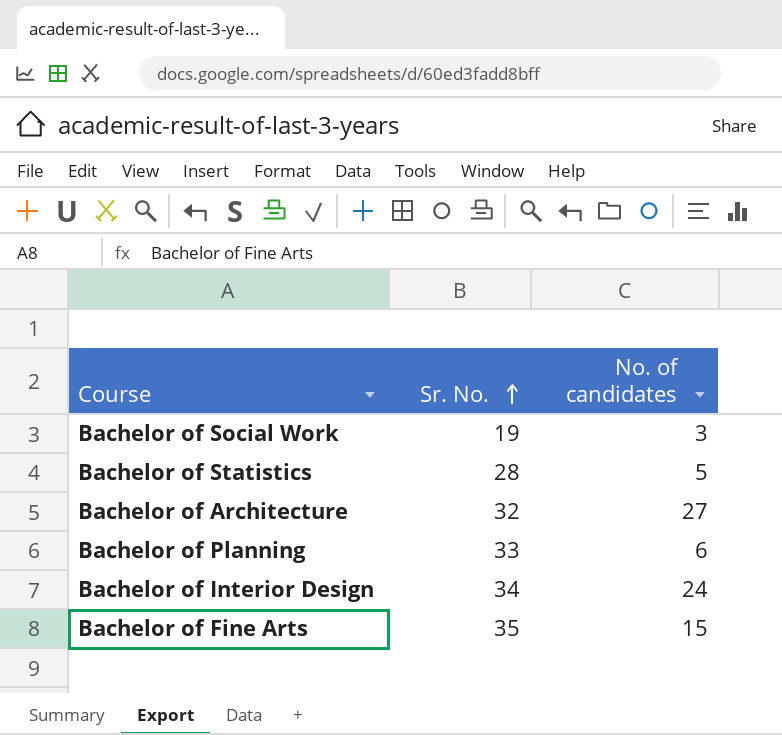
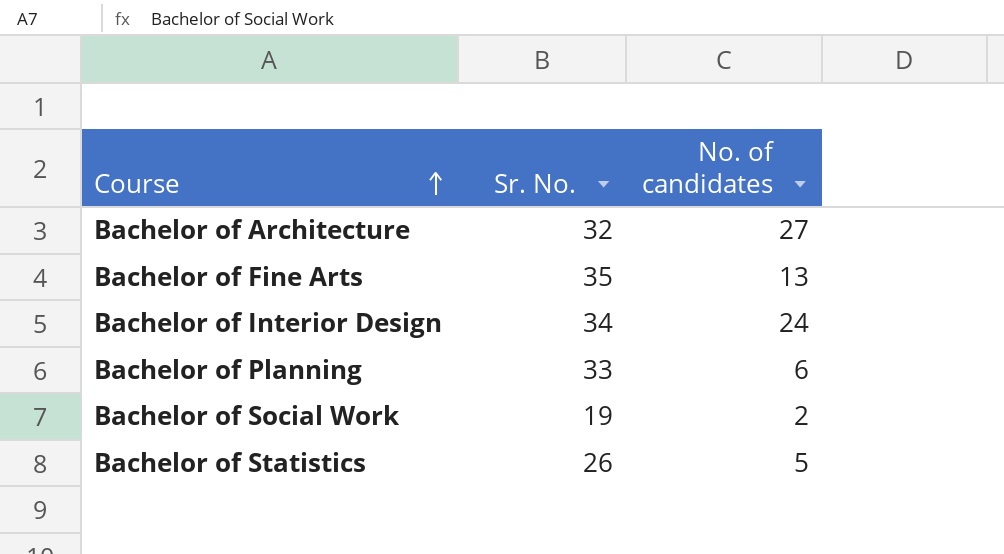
row order: Sr. No. ascending -> Course ascending
Bachelor of Fine Arts | No. of candidates: 15 -> 13
Bachelor of Social Work | No. of candidates: 3 -> 2
Bachelor of Statistics | Sr. No.: 28 -> 26

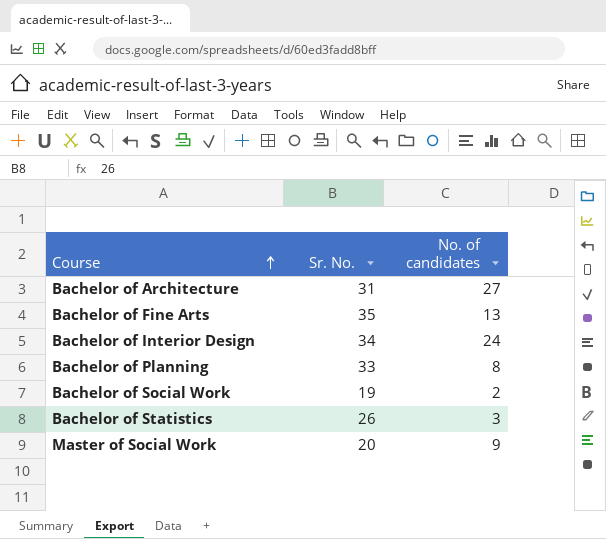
Bachelor of Architecture | Sr. No.: 32 -> 31
Bachelor of Planning | No. of candidates: 6 -> 8
Bachelor of Statistics | No. of candidates: 5 -> 3
row Master of Social Work: none -> 20 | 9

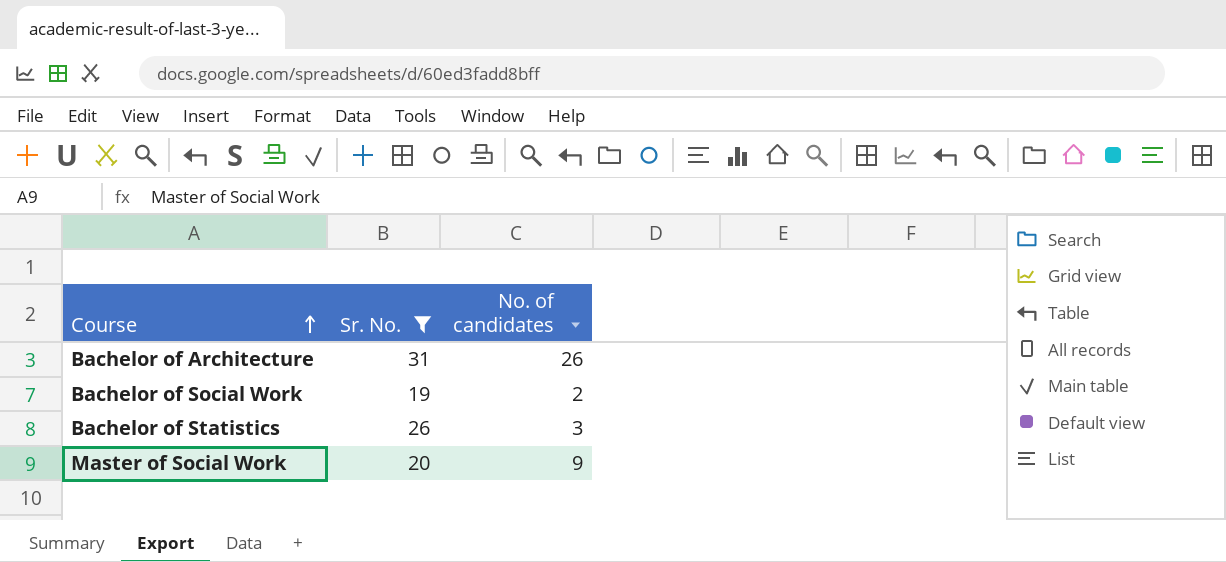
filter: none -> Sr. No. <= 31
Bachelor of Architecture | No. of candidates: 27 -> 26

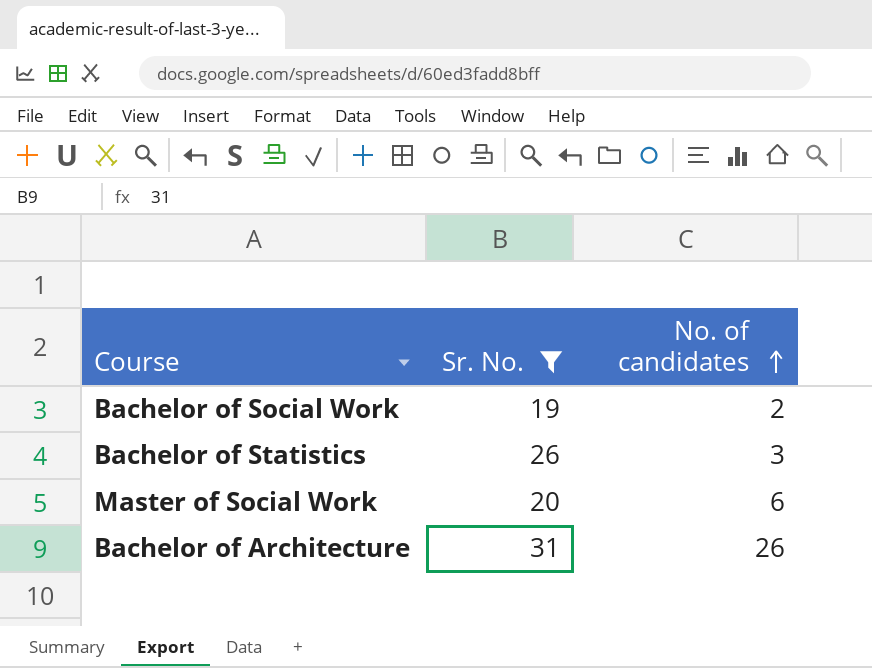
row order: Course ascending -> No. of candidates ascending
Master of Social Work | No. of candidates: 9 -> 6

